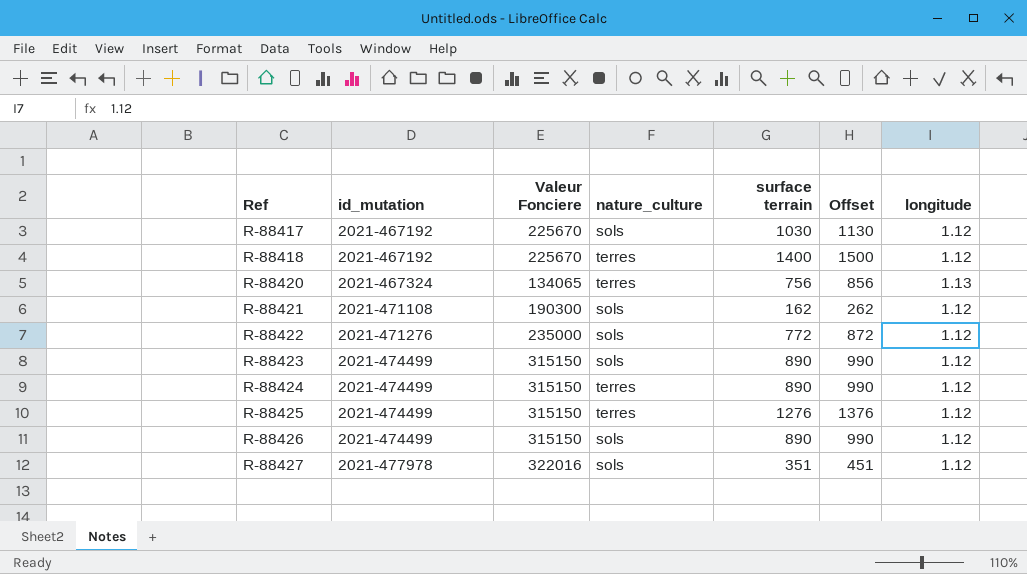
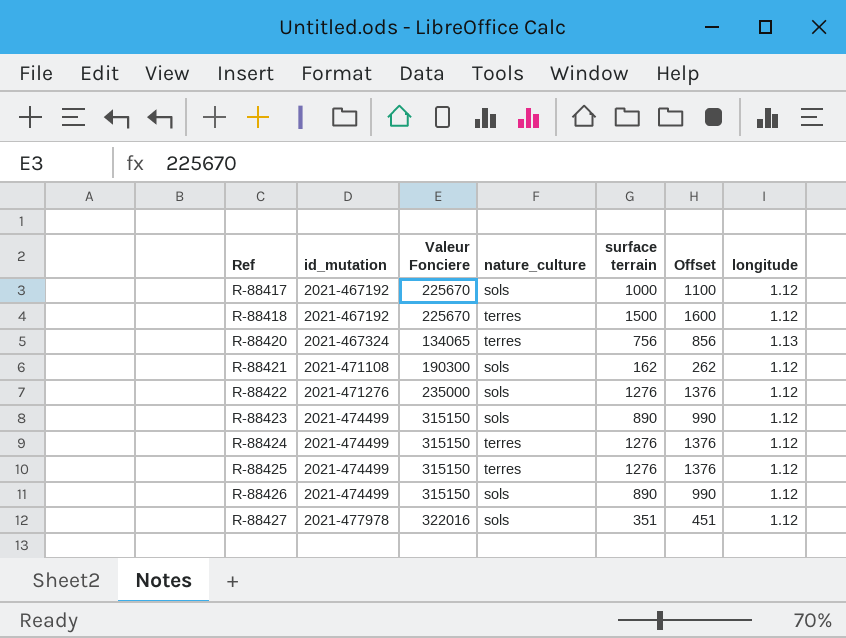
R-88417 | surface terrain: 1030 -> 1000
R-88417 | Offset: 1130 -> 1100
R-88418 | surface terrain: 1400 -> 1500
R-88418 | Offset: 1500 -> 1600
R-88422 | surface terrain: 772 -> 1276
R-88422 | Offset: 872 -> 1376
R-88424 | surface terrain: 890 -> 1276
R-88424 | Offset: 990 -> 1376

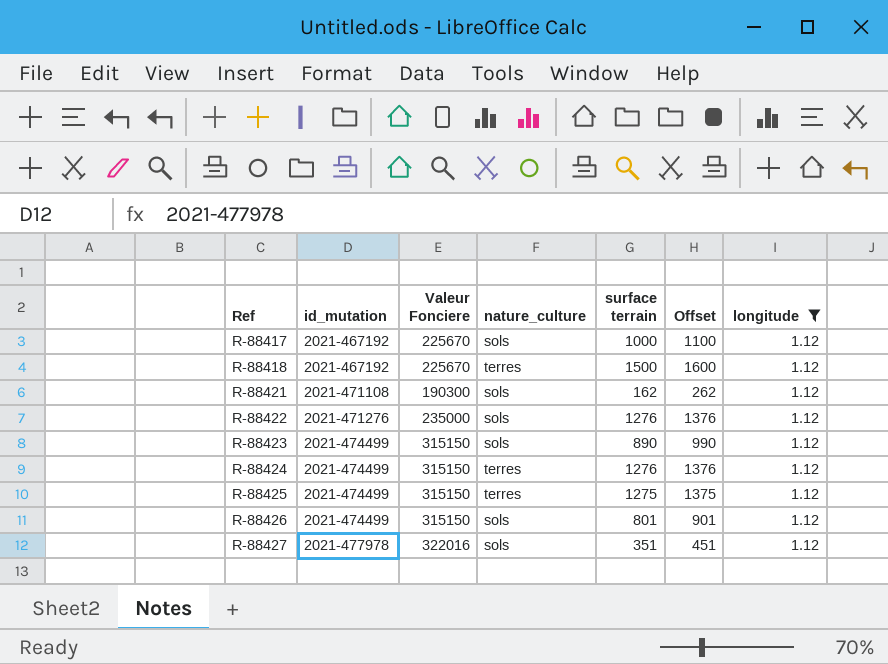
filter: none -> longitude = 1.12
R-88425 | surface terrain: 1276 -> 1275
R-88425 | Offset: 1376 -> 1375
R-88426 | surface terrain: 890 -> 801
R-88426 | Offset: 990 -> 901

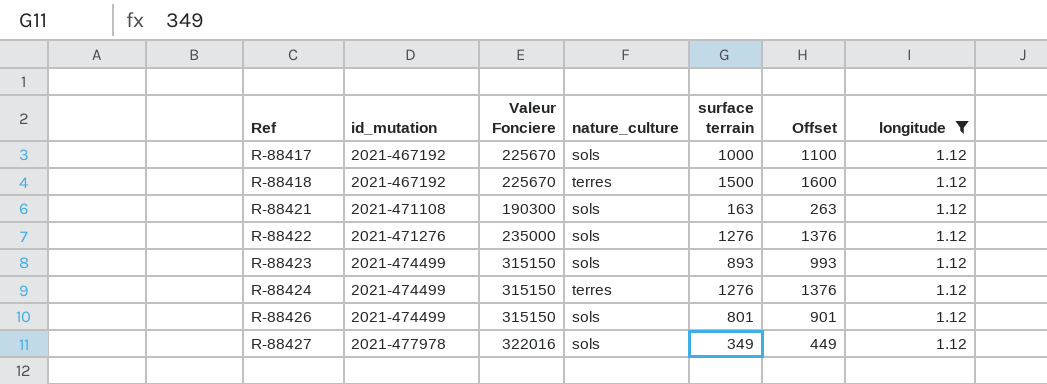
row R-88425: 2021-474499 | 315150 | terres | 1275 | 1375 | 1.12 -> none
R-88421 | surface terrain: 162 -> 163
R-88421 | Offset: 262 -> 263
R-88423 | surface terrain: 890 -> 893
R-88423 | Offset: 990 -> 993
R-88427 | surface terrain: 351 -> 349
R-88427 | Offset: 451 -> 449

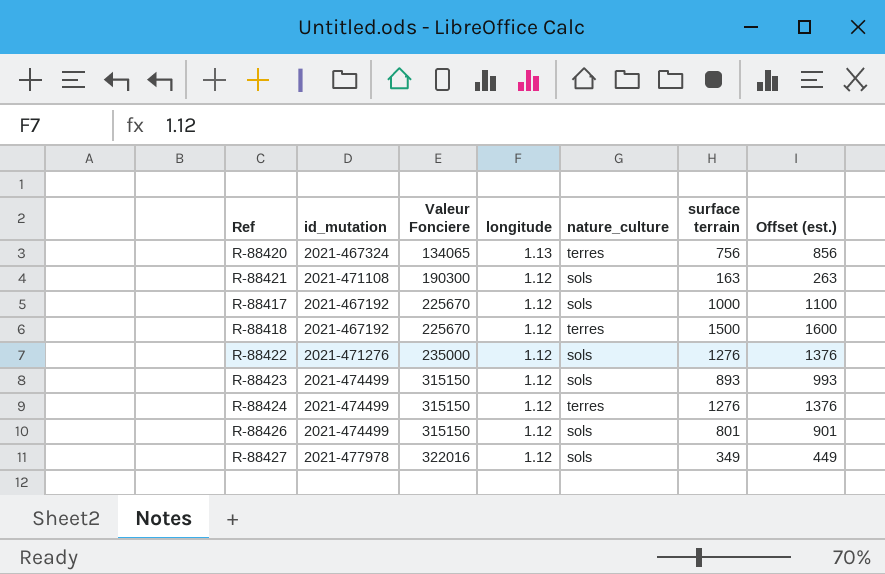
filter: longitude = 1.12 -> none
row order: Ref ascending -> Valeur Fonciere ascending
column longitude | position: 7 -> 4
column name: Offset -> Offset (est.)

